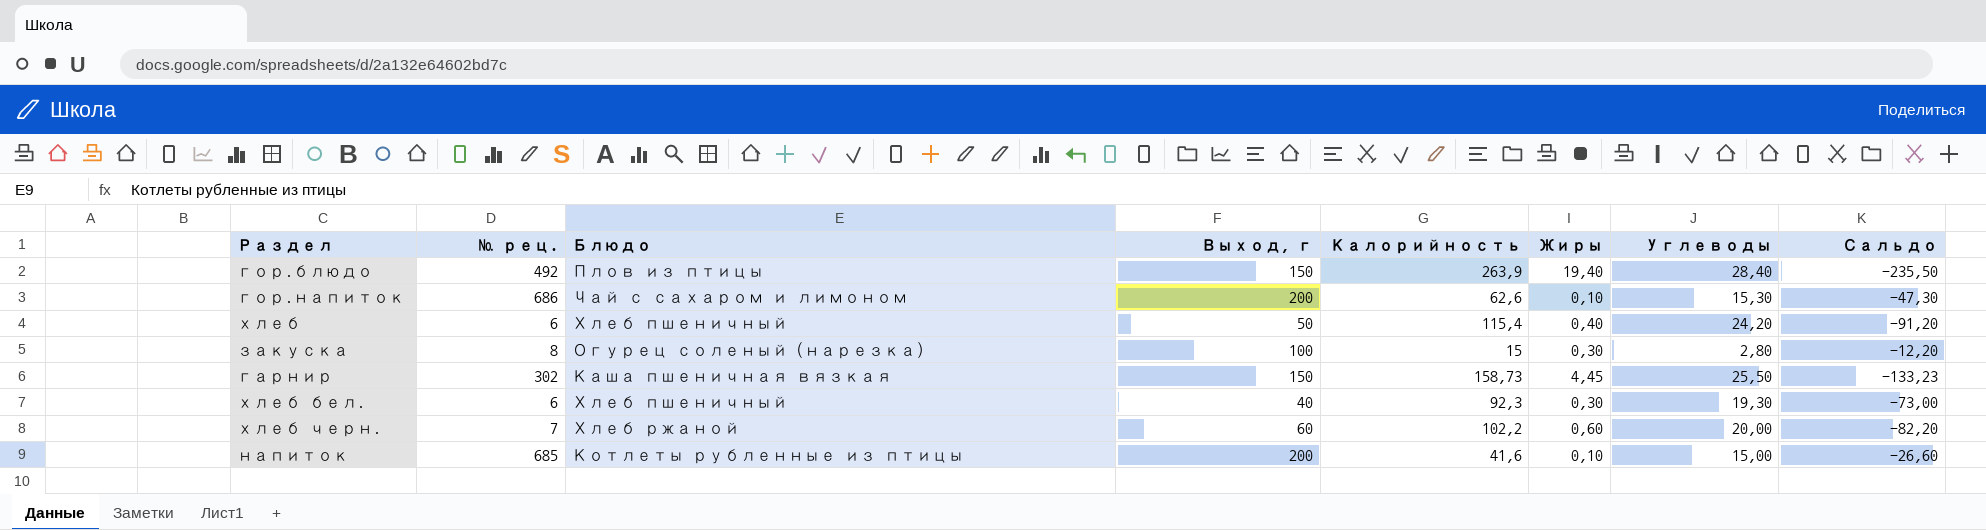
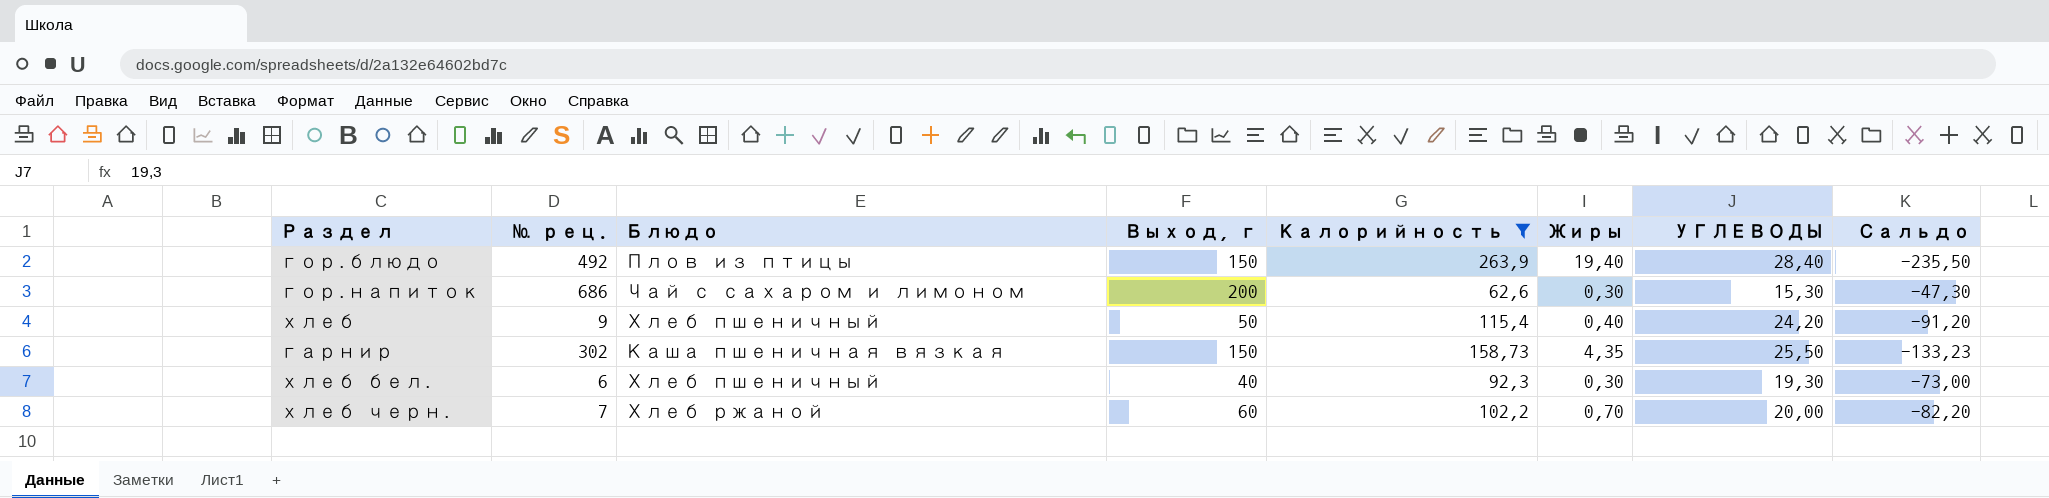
filter: none -> Калорийность >= 62,6
column name: Углеводы -> УГЛЕВОДЫ
гор.напиток | Жиры: 0,10 -> 0,30
хлеб | № рец.: 6 -> 9
гарнир | Жиры: 4,45 -> 4,35
хлеб черн. | Жиры: 0,60 -> 0,70

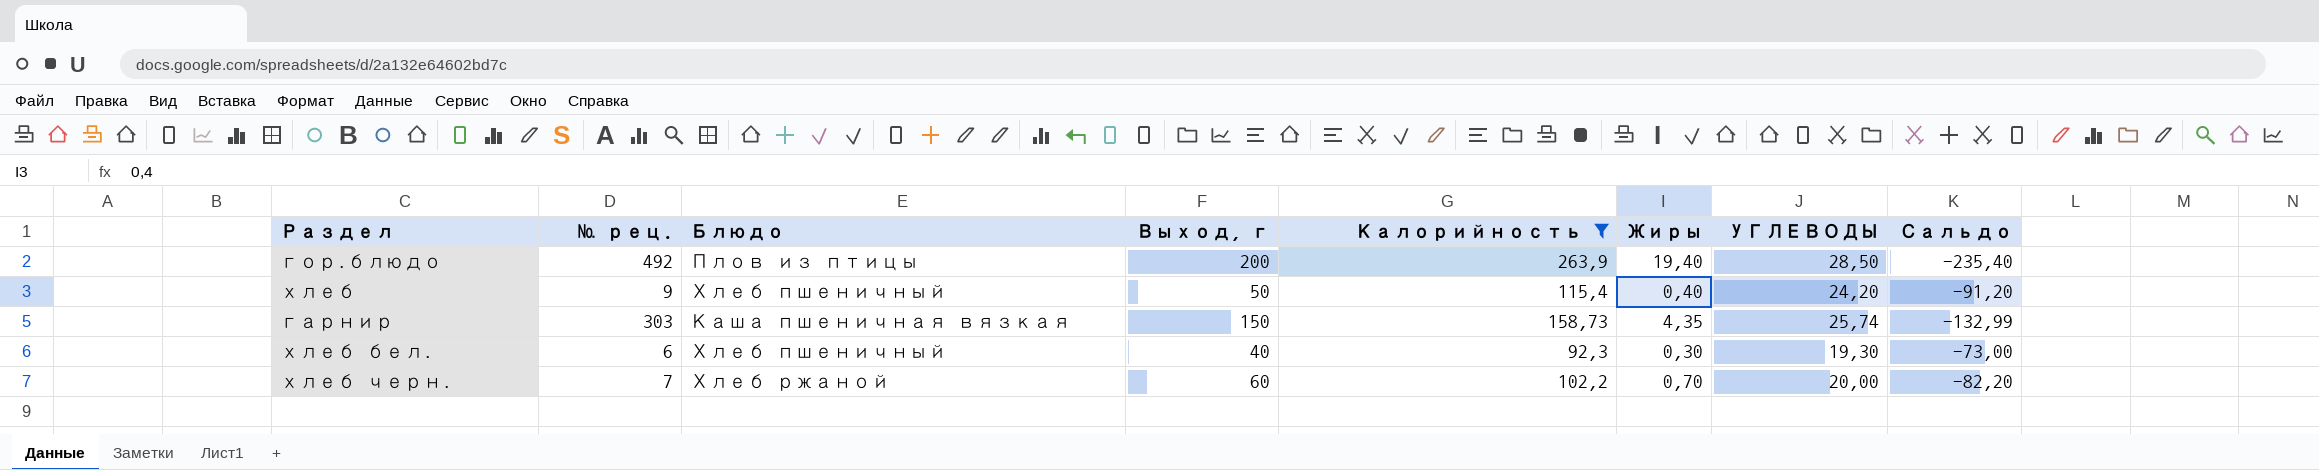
row гор.напиток: 686 | Чай с сахаром и лимоном | 200 | 62,6 | 0,30 | 15,30 | -47,30 -> none
гор.блюдо | Выход, г: 150 -> 200
гор.блюдо | УГЛЕВОДЫ: 28,40 -> 28,50
гор.блюдо | Сальдо: -235,50 -> -235,40
гарнир | № рец.: 302 -> 303
гарнир | УГЛЕВОДЫ: 25,50 -> 25,74
гарнир | Сальдо: -133,23 -> -132,99

